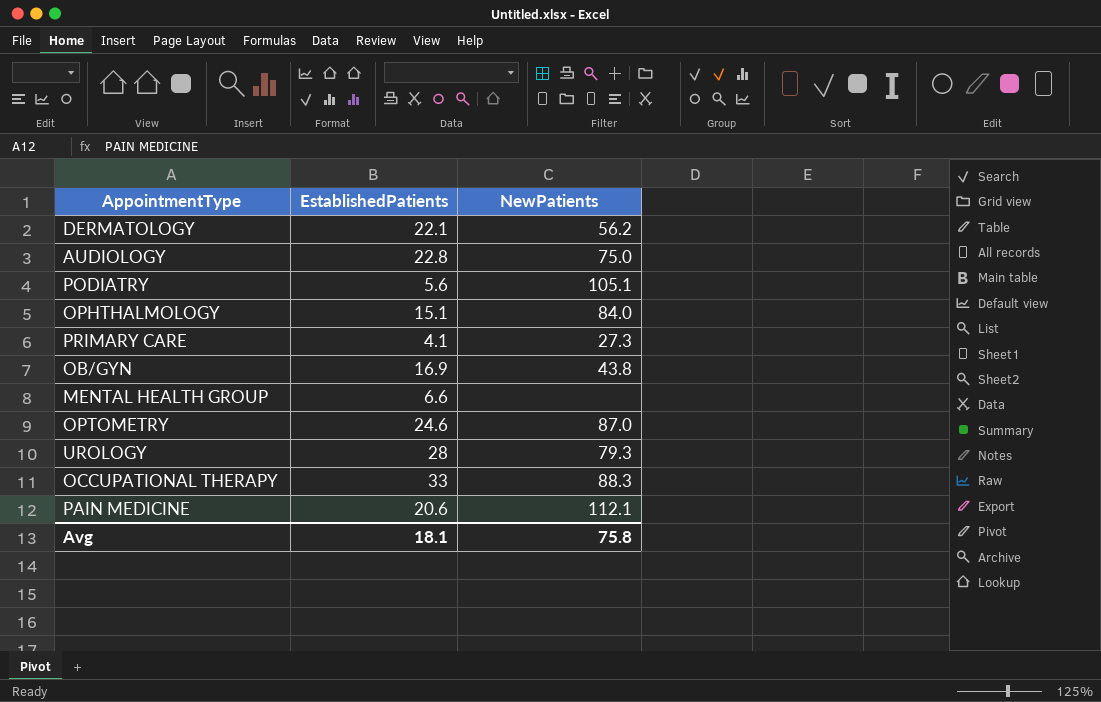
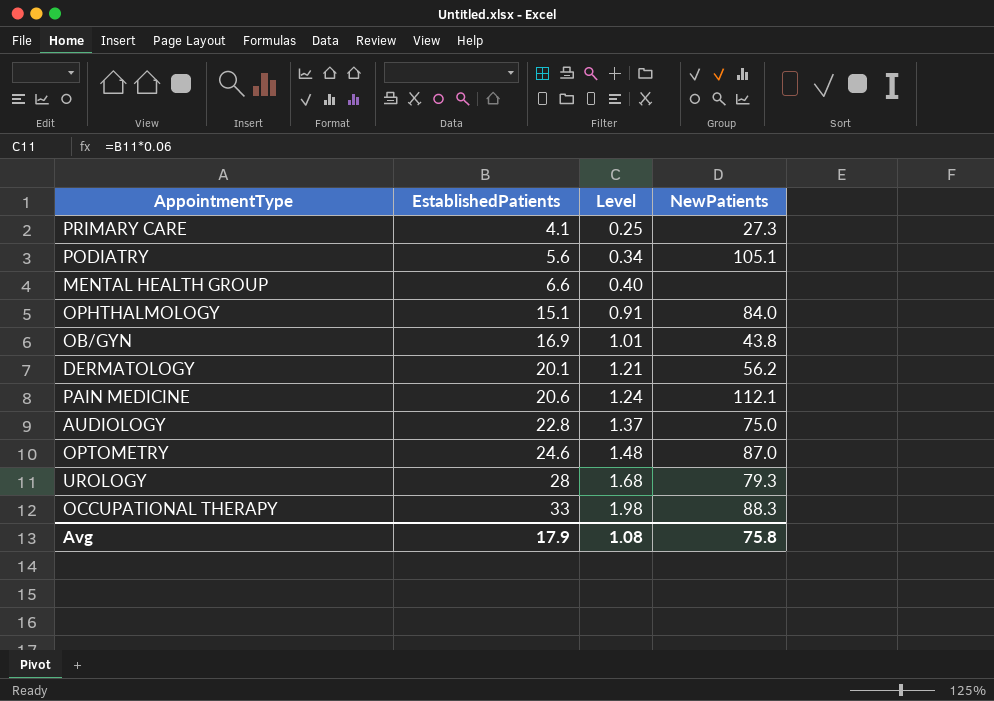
row order: none -> EstablishedPatients ascending
column Level | formula: none -> [EstablishedPatients] * 0.06
DERMATOLOGY | EstablishedPatients: 22.1 -> 20.1
Avg | EstablishedPatients: 18.1 -> 17.9

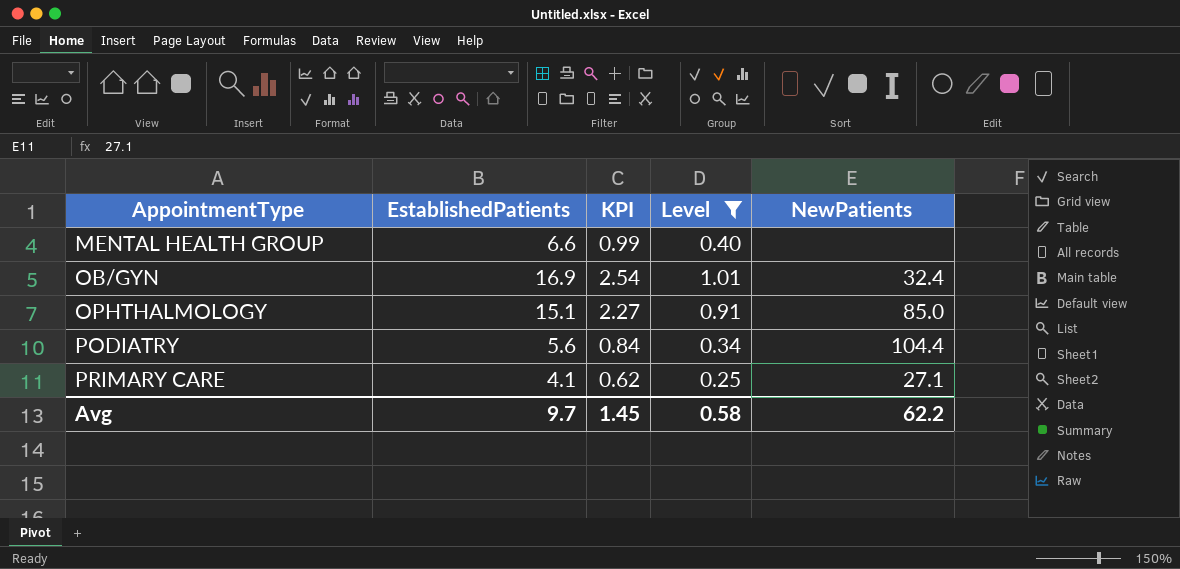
filter: none -> Level <= 1.01
row order: EstablishedPatients ascending -> AppointmentType ascending
column KPI | formula: none -> [EstablishedPatients] * 0.15
OB/GYN | NewPatients: 43.8 -> 32.4
OPHTHALMOLOGY | NewPatients: 84.0 -> 85.0
PODIATRY | NewPatients: 105.1 -> 104.4
PRIMARY CARE | NewPatients: 27.3 -> 27.1
Avg | EstablishedPatients: 17.9 -> 9.7
Avg | Level: 1.08 -> 0.58
Avg | NewPatients: 75.8 -> 62.2

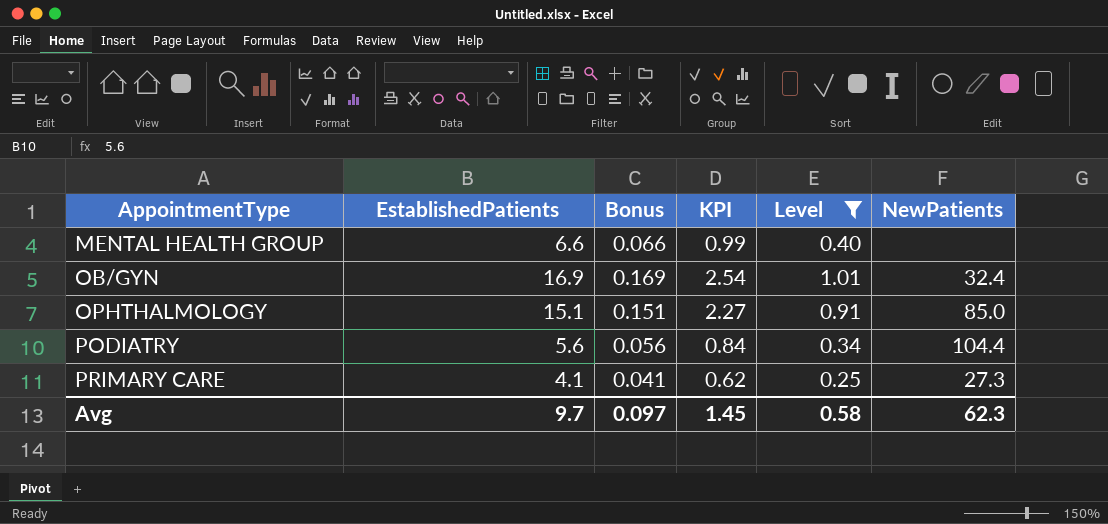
column Bonus | formula: none -> [EstablishedPatients] * 0.01
PRIMARY CARE | NewPatients: 27.1 -> 27.3
Avg | NewPatients: 62.2 -> 62.3

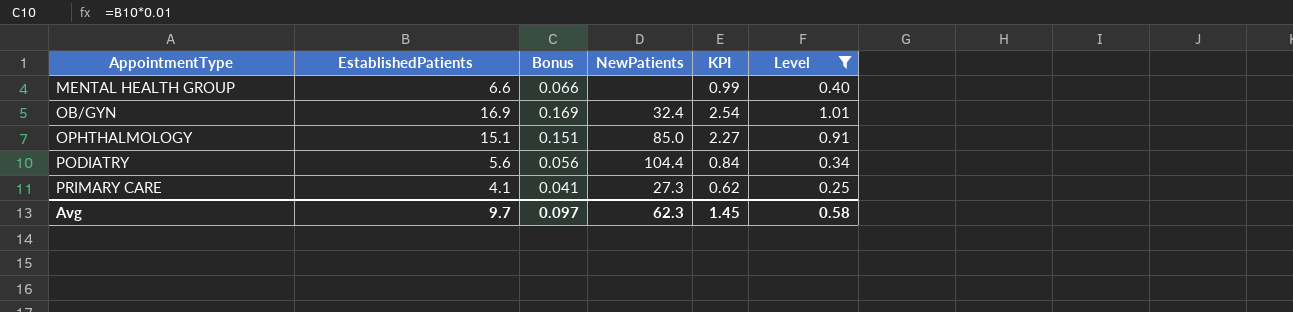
column NewPatients | position: 6 -> 4

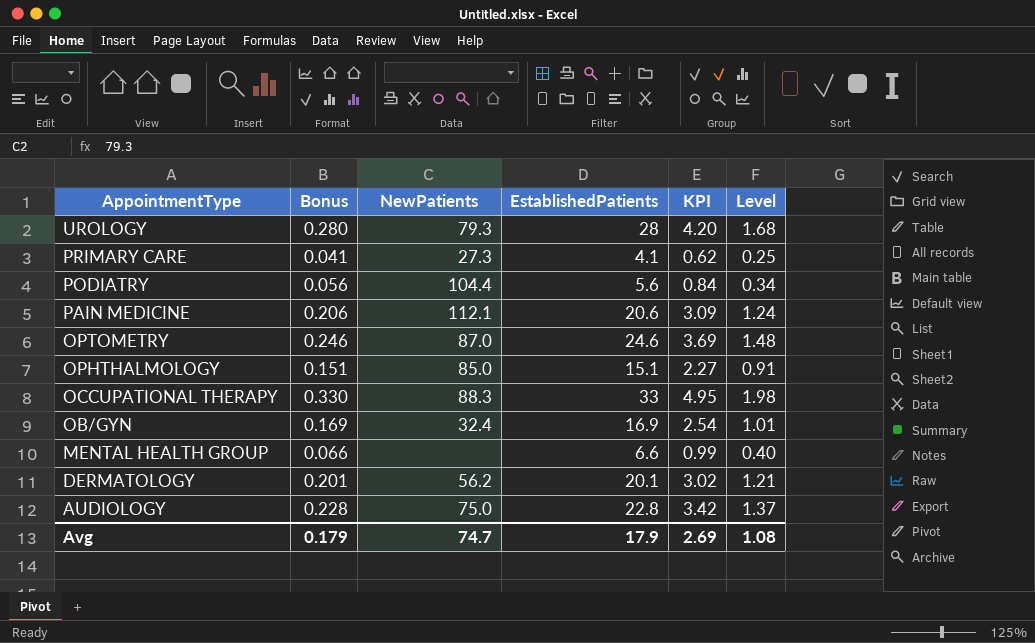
filter: Level <= 1.01 -> none
row order: AppointmentType ascending -> AppointmentType descending
column EstablishedPatients | position: 2 -> 4
Avg | Bonus: 0.097 -> 0.179
Avg | NewPatients: 62.3 -> 74.7
Avg | EstablishedPatients: 9.7 -> 17.9
Avg | KPI: 1.45 -> 2.69
Avg | Level: 0.58 -> 1.08

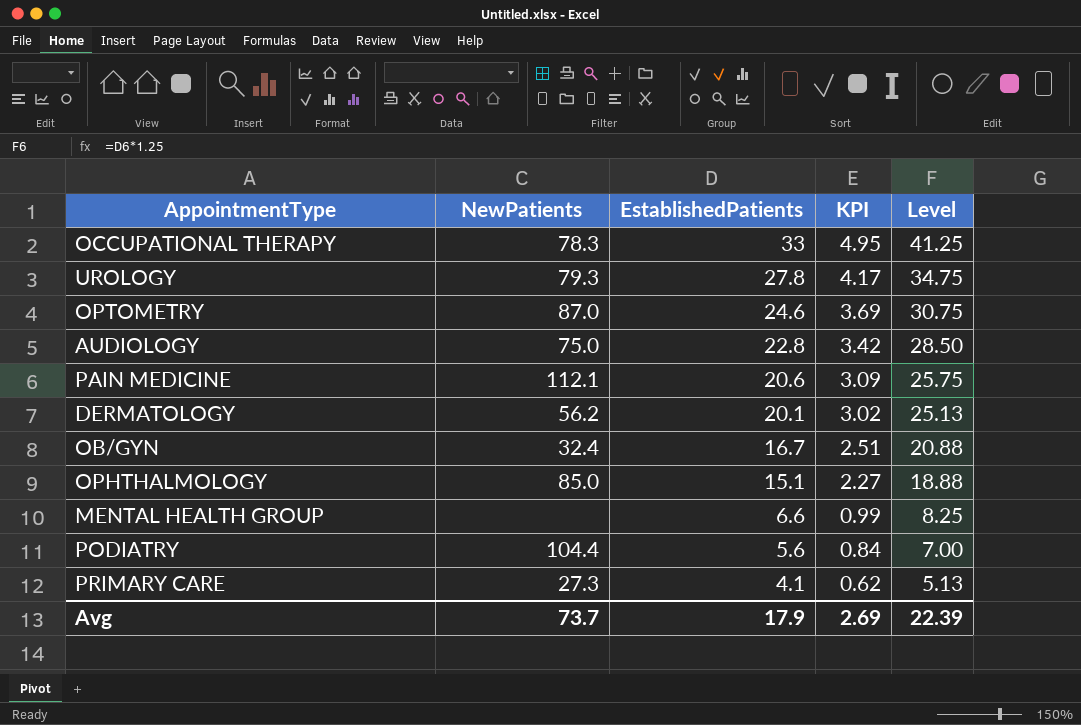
row order: AppointmentType descending -> EstablishedPatients descending
column Bonus | formula: [EstablishedPatients] * 0.01 -> none
column Level | formula: [EstablishedPatients] * 0.06 -> [EstablishedPatients] * 1.25
OCCUPATIONAL THERAPY | NewPatients: 88.3 -> 78.3
UROLOGY | EstablishedPatients: 28 -> 27.8
UROLOGY | KPI: 4.20 -> 4.17
OB/GYN | EstablishedPatients: 16.9 -> 16.7
OB/GYN | KPI: 2.54 -> 2.51
Avg | NewPatients: 74.7 -> 73.7
Avg | Level: 1.08 -> 22.39

